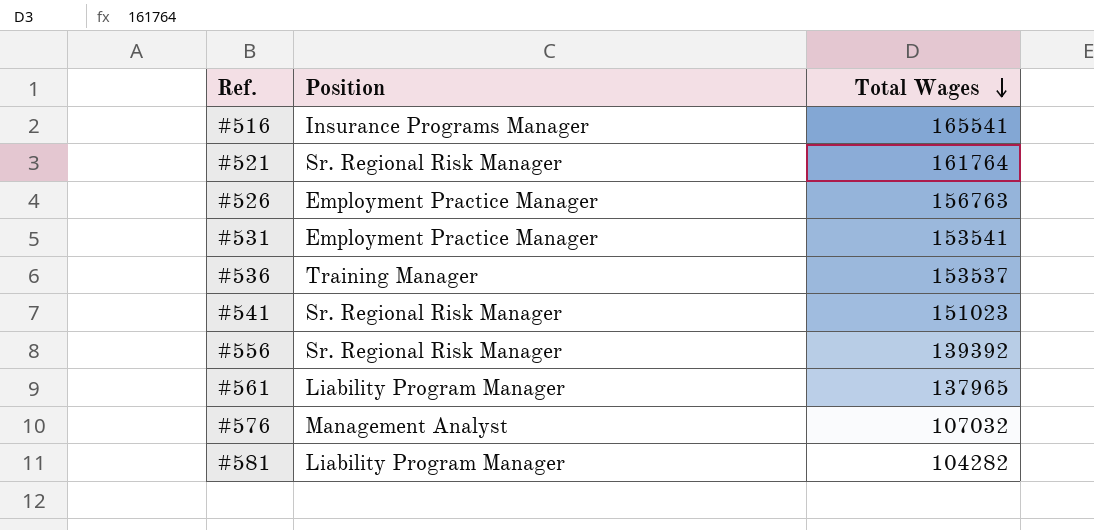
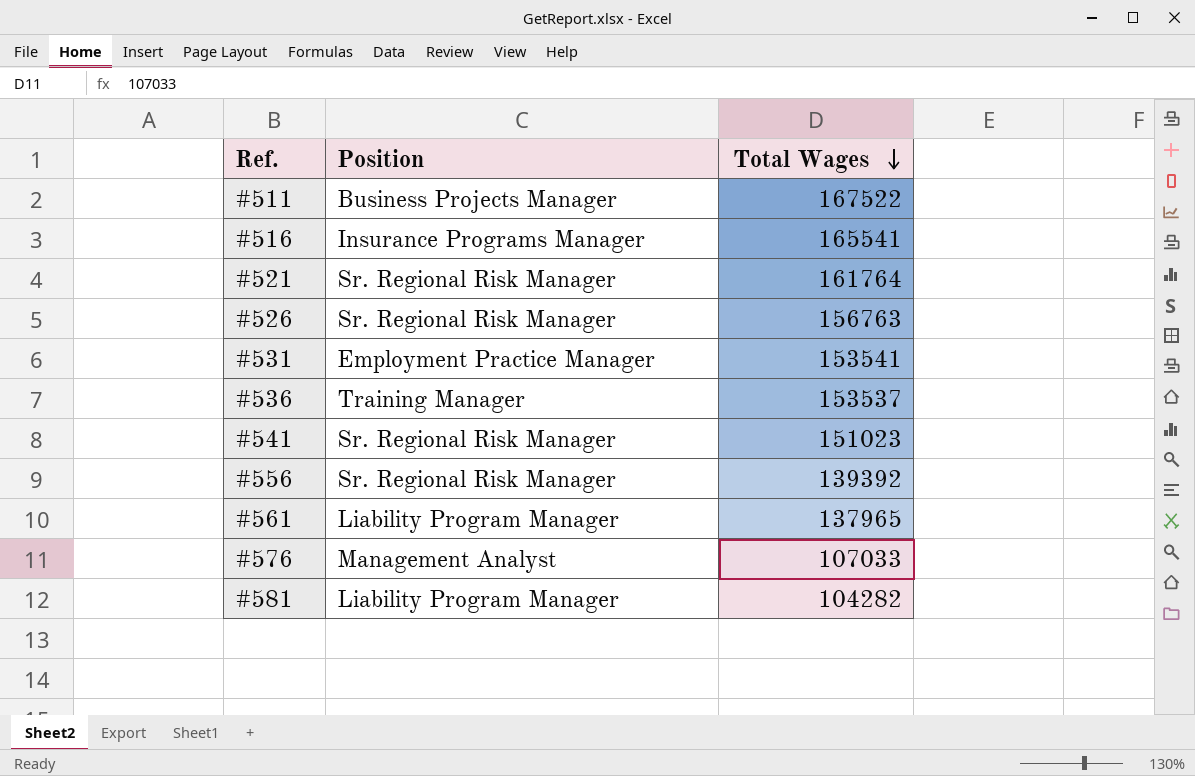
row #511: none -> Business Projects Manager | 167522
#526 | Position: Employment Practice Manager -> Sr. Regional Risk Manager
#576 | Total Wages: 107032 -> 107033

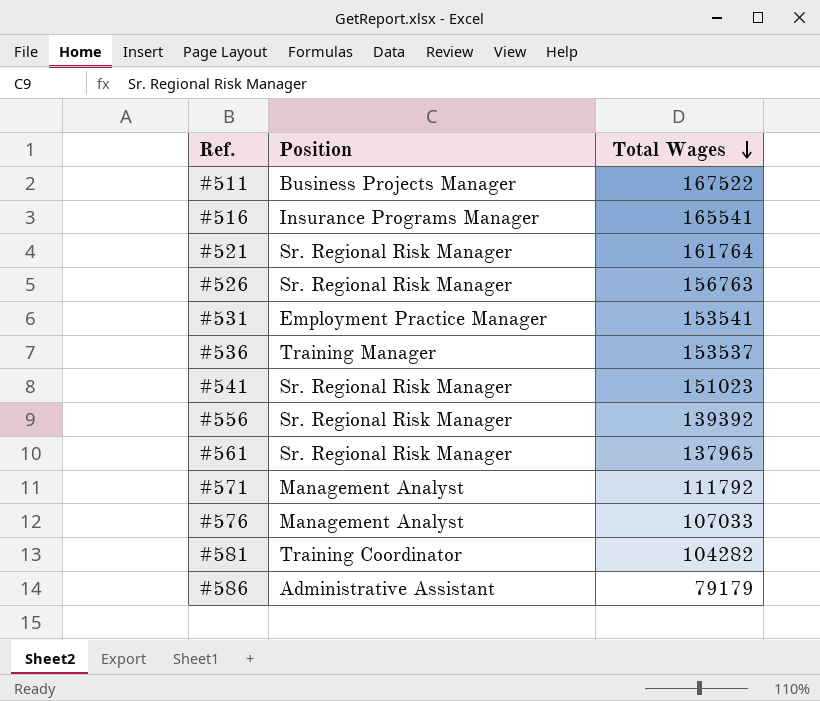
#561 | Position: Liability Program Manager -> Sr. Regional Risk Manager
row #571: none -> Management Analyst | 111792
#581 | Position: Liability Program Manager -> Training Coordinator
row #586: none -> Administrative Assistant | 79179

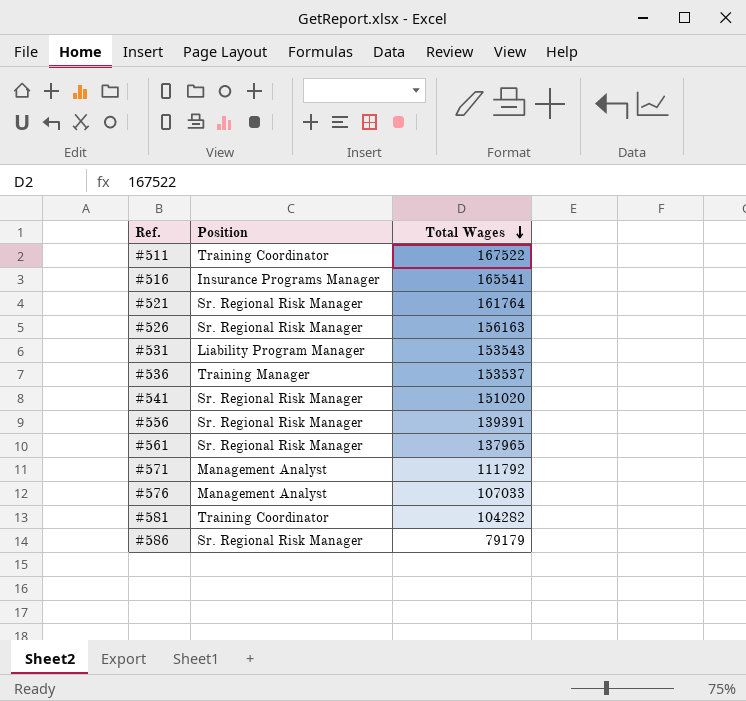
#511 | Position: Business Projects Manager -> Training Coordinator
#526 | Total Wages: 156763 -> 156163
#531 | Position: Employment Practice Manager -> Liability Program Manager
#531 | Total Wages: 153541 -> 153543
#541 | Total Wages: 151023 -> 151020
#556 | Total Wages: 139392 -> 139391
#586 | Position: Administrative Assistant -> Sr. Regional Risk Manager

